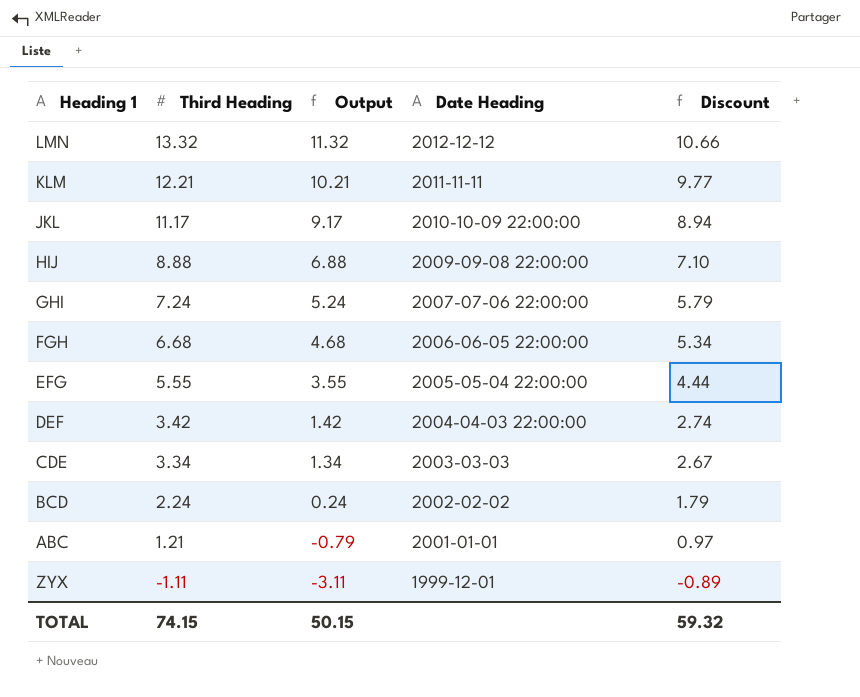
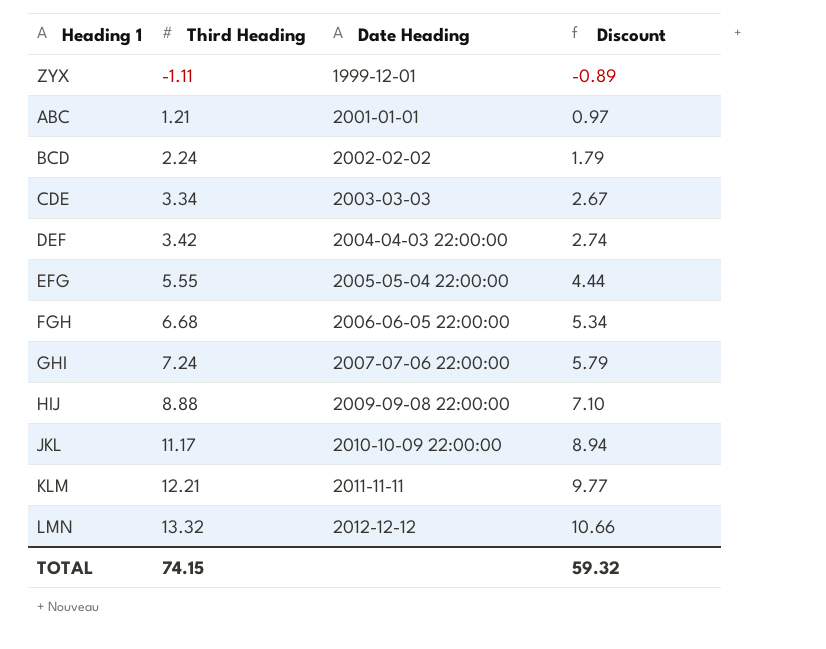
row order: Third Heading descending -> Third Heading ascending
column Output | formula: [Third Heading] - 2 -> none

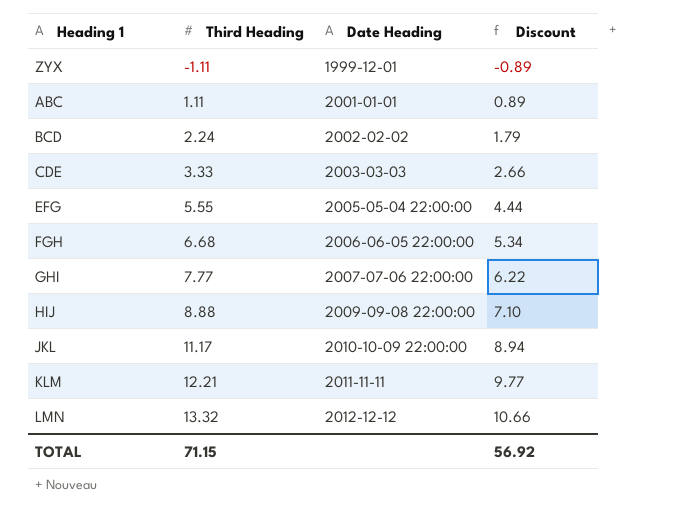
row DEF: 3.42 | 2004-04-03 22:00:00 | 2.74 -> none
ABC | Third Heading: 1.21 -> 1.11
ABC | Discount: 0.97 -> 0.89
CDE | Third Heading: 3.34 -> 3.33
CDE | Discount: 2.67 -> 2.66
GHI | Third Heading: 7.24 -> 7.77
GHI | Discount: 5.79 -> 6.22
TOTAL | Third Heading: 74.15 -> 71.15
TOTAL | Discount: 59.32 -> 56.92

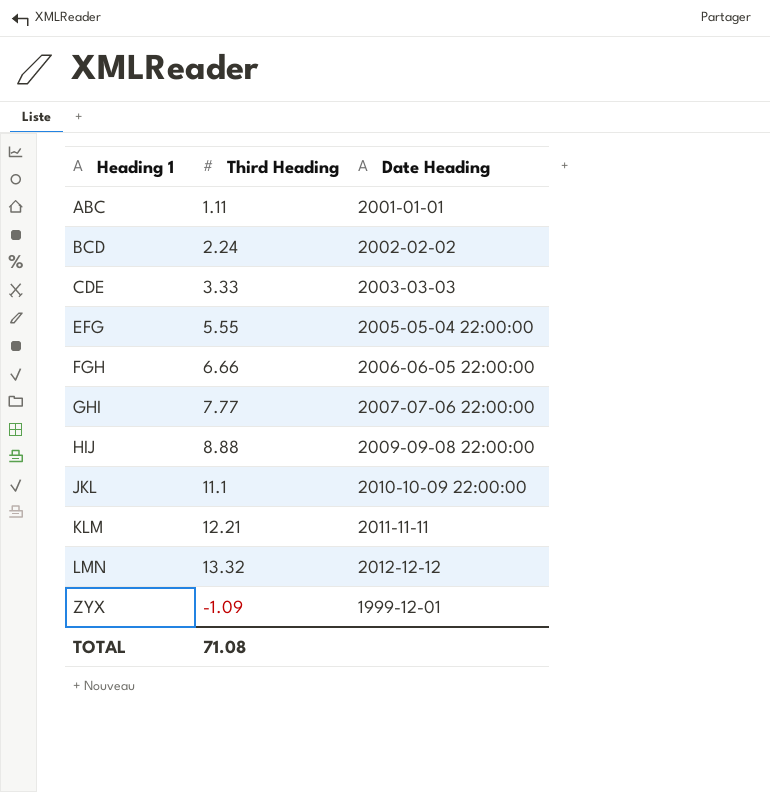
row order: Third Heading ascending -> Heading 1 ascending
column Discount | formula: [Third Heading] * 0.8 -> none
FGH | Third Heading: 6.68 -> 6.66
JKL | Third Heading: 11.17 -> 11.1
ZYX | Third Heading: -1.11 -> -1.09
TOTAL | Third Heading: 71.15 -> 71.08

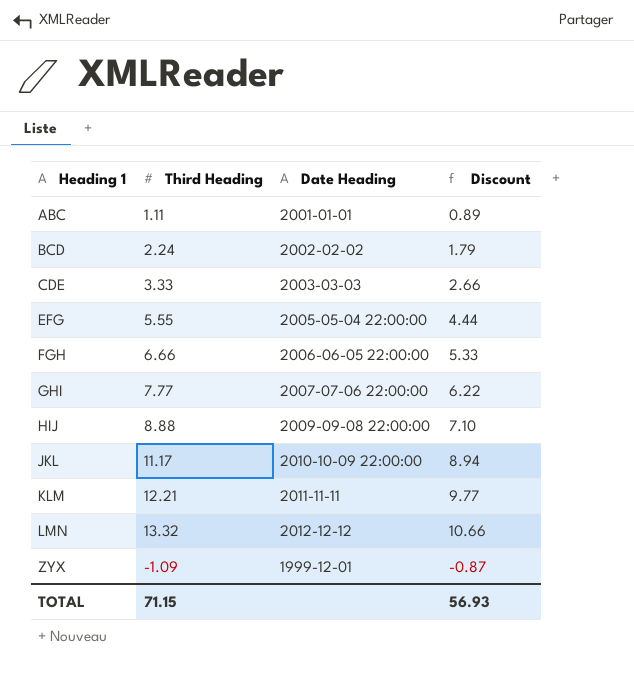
column Discount | formula: none -> [Third Heading] * 0.8
JKL | Third Heading: 11.1 -> 11.17
TOTAL | Third Heading: 71.08 -> 71.15

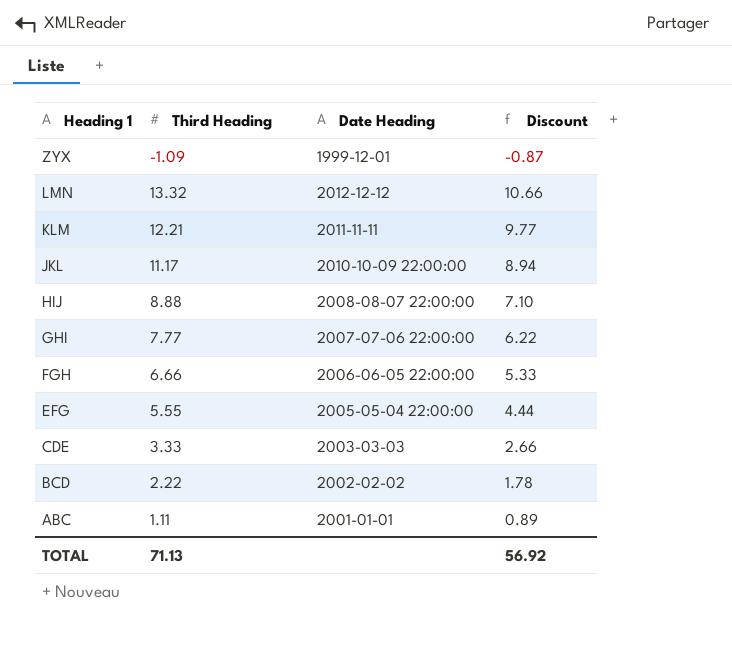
row order: Heading 1 ascending -> Heading 1 descending
HIJ | Date Heading: 2009-09-08 22:00:00 -> 2008-08-07 22:00:00
BCD | Third Heading: 2.24 -> 2.22
BCD | Discount: 1.79 -> 1.78
TOTAL | Third Heading: 71.15 -> 71.13
TOTAL | Discount: 56.93 -> 56.92

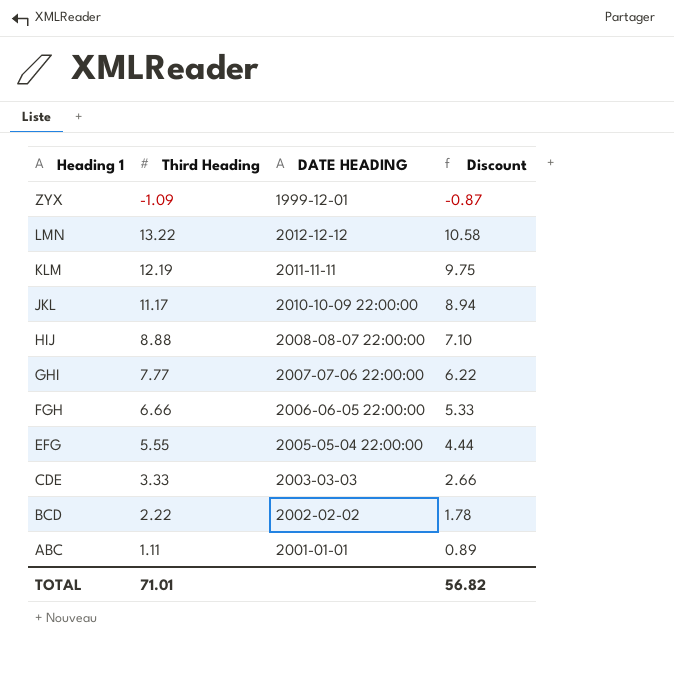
column name: Date Heading -> DATE HEADING
LMN | Third Heading: 13.32 -> 13.22
LMN | Discount: 10.66 -> 10.58
KLM | Third Heading: 12.21 -> 12.19
KLM | Discount: 9.77 -> 9.75
TOTAL | Third Heading: 71.13 -> 71.01
TOTAL | Discount: 56.92 -> 56.82

